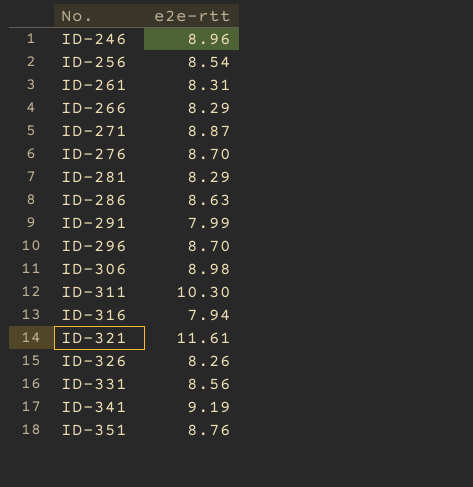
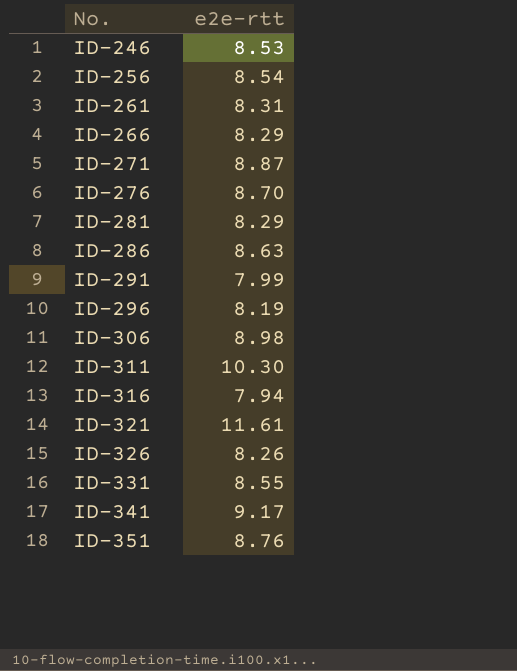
ID-246 | e2e-rtt: 8.96 -> 8.53
ID-296 | e2e-rtt: 8.70 -> 8.19
ID-331 | e2e-rtt: 8.56 -> 8.55
ID-341 | e2e-rtt: 9.19 -> 9.17

